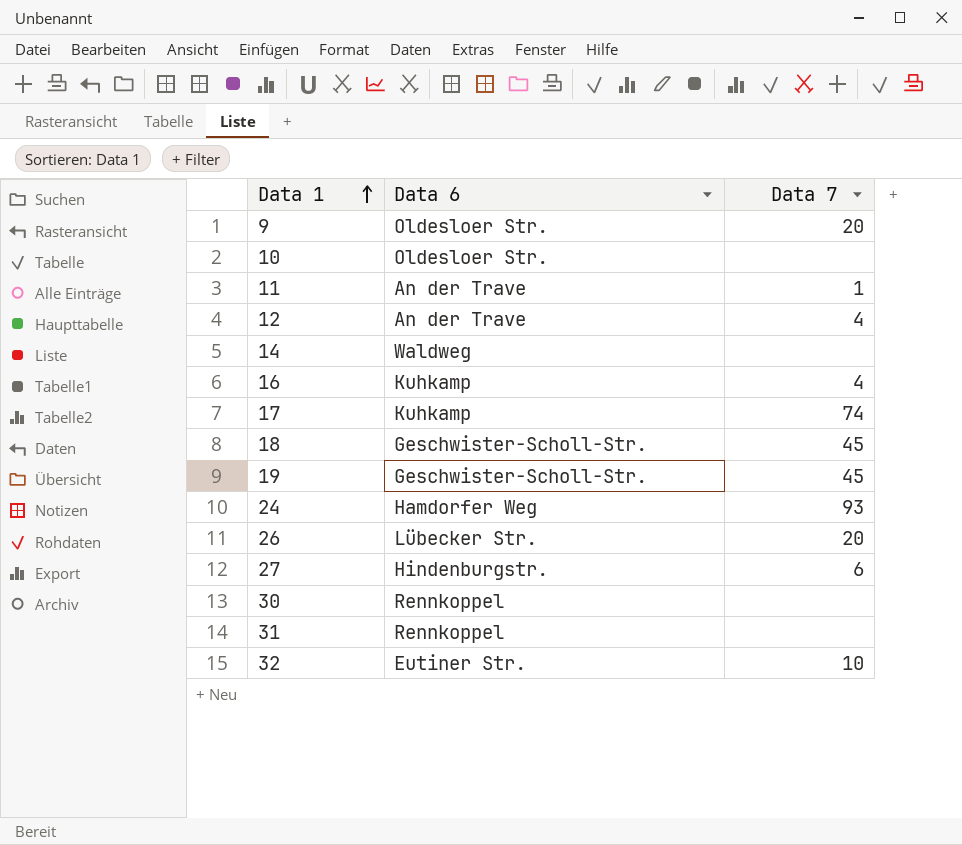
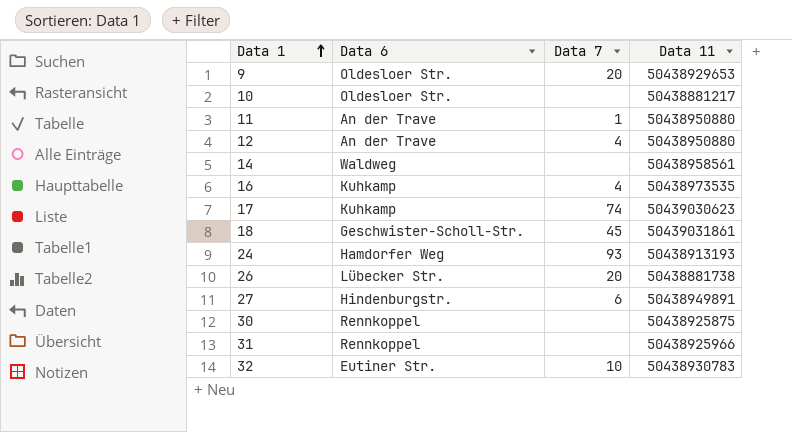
column Data 11 | position: none -> 4
row 19: Geschwister-Scholl-Str. | 45 -> none

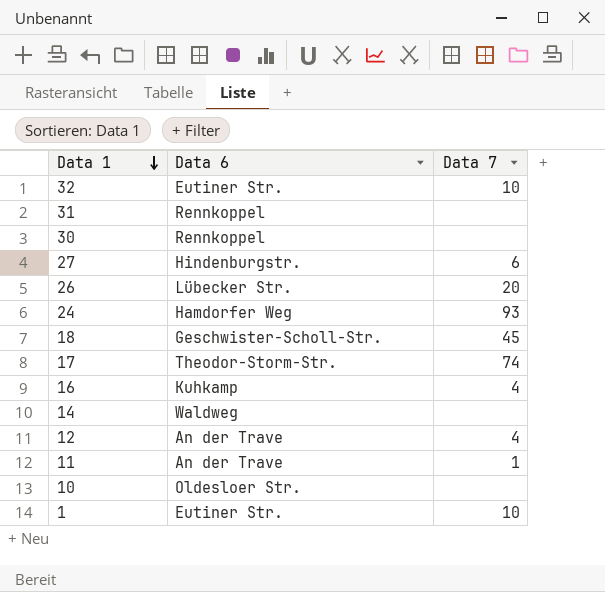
row order: Data 1 ascending -> Data 1 descending
column Data 11 | position: 4 -> none
row 9: Oldesloer Str. | 20 | 50438929653 -> none
17 | Data 6: Kuhkamp -> Theodor-Storm-Str.
row 1: none -> Eutiner Str. | 10

